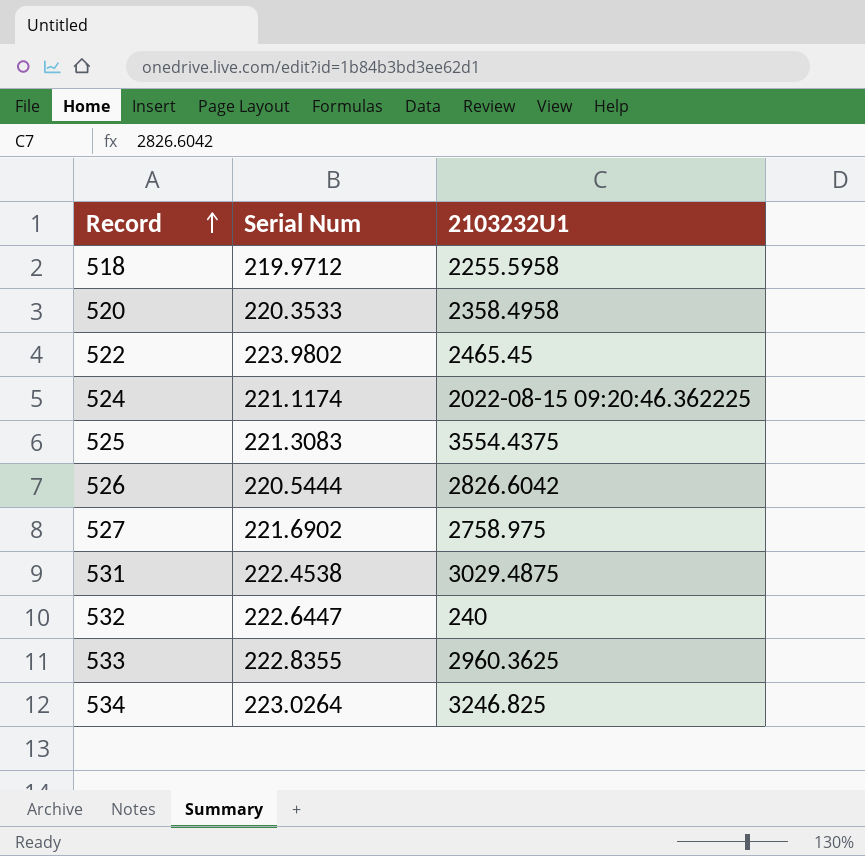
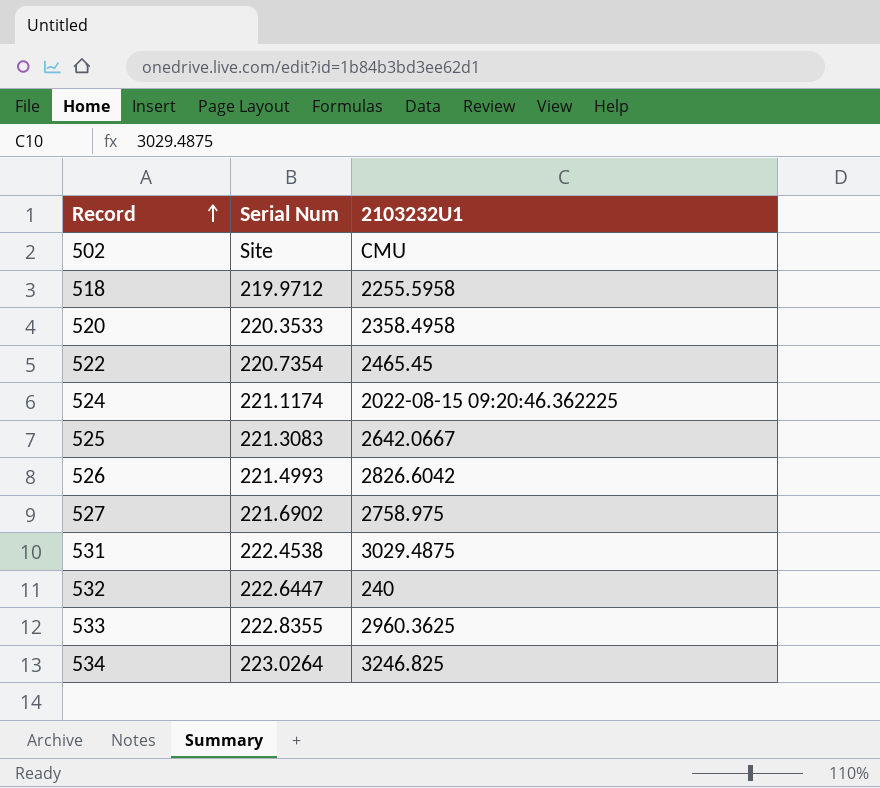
row 502: none -> Site | CMU
522 | Serial Num: 223.9802 -> 220.7354
525 | 2103232U1: 3554.4375 -> 2642.0667
526 | Serial Num: 220.5444 -> 221.4993

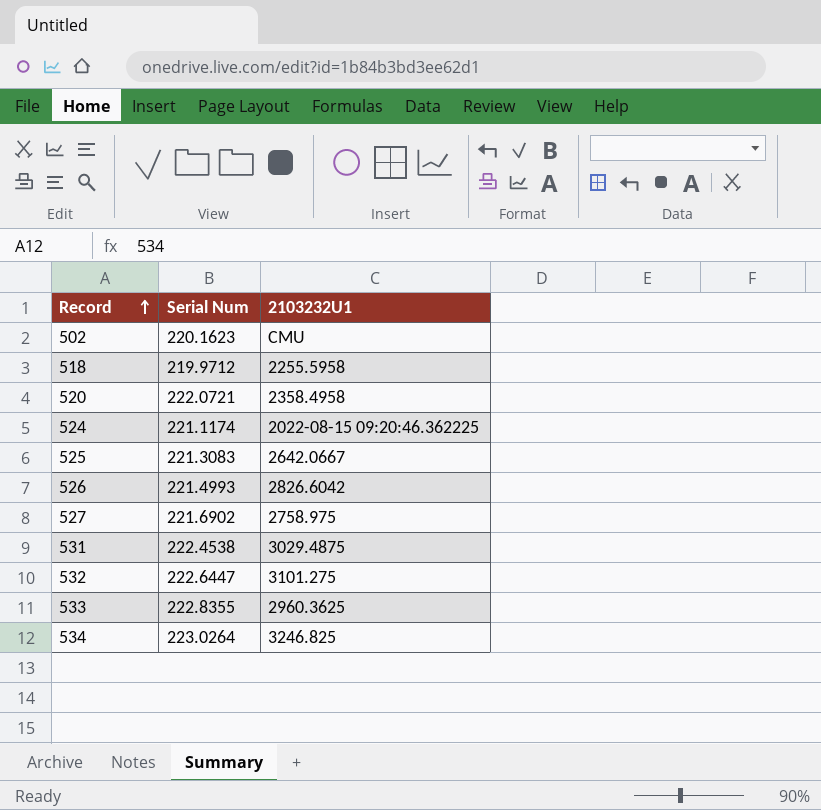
row 522: 220.7354 | 2465.45 -> none
502 | Serial Num: Site -> 220.1623
520 | Serial Num: 220.3533 -> 222.0721
532 | 2103232U1: 240 -> 3101.275

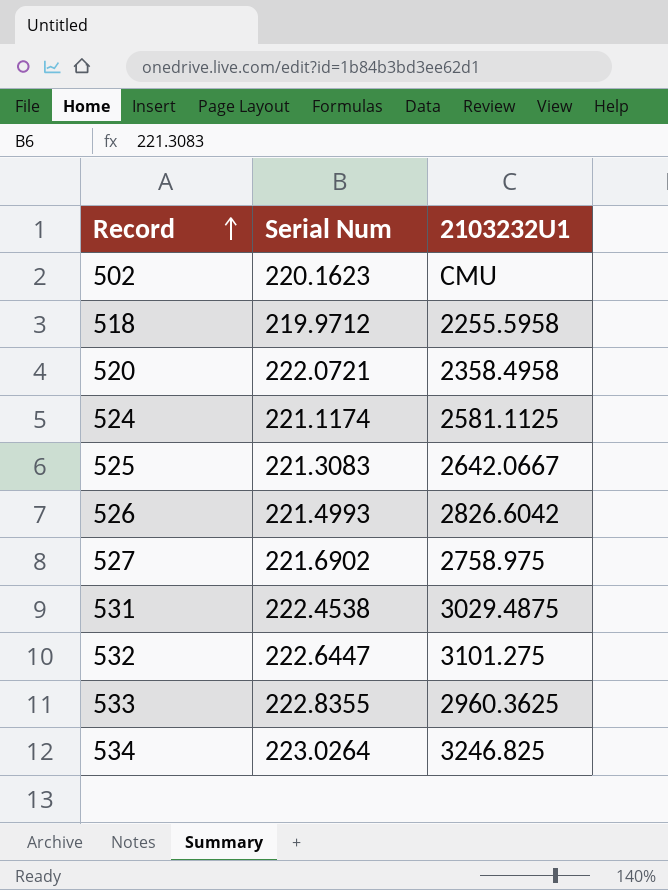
524 | 2103232U1: 2022-08-15 09:20:46.362225 -> 2581.1125

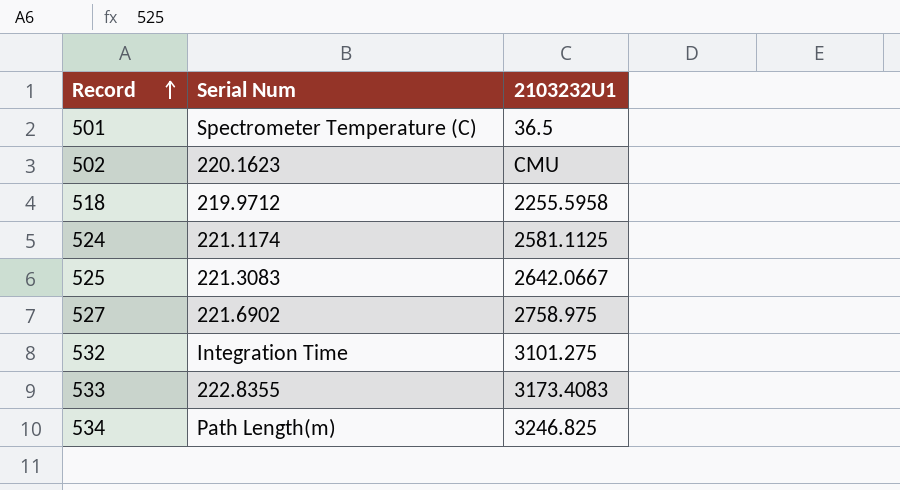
row 520: 222.0721 | 2358.4958 -> none
row 526: 221.4993 | 2826.6042 -> none
row 531: 222.4538 | 3029.4875 -> none
row 501: none -> Spectrometer Temperature (C) | 36.5
532 | Serial Num: 222.6447 -> Integration Time
533 | 2103232U1: 2960.3625 -> 3173.4083
534 | Serial Num: 223.0264 -> Path Length(m)

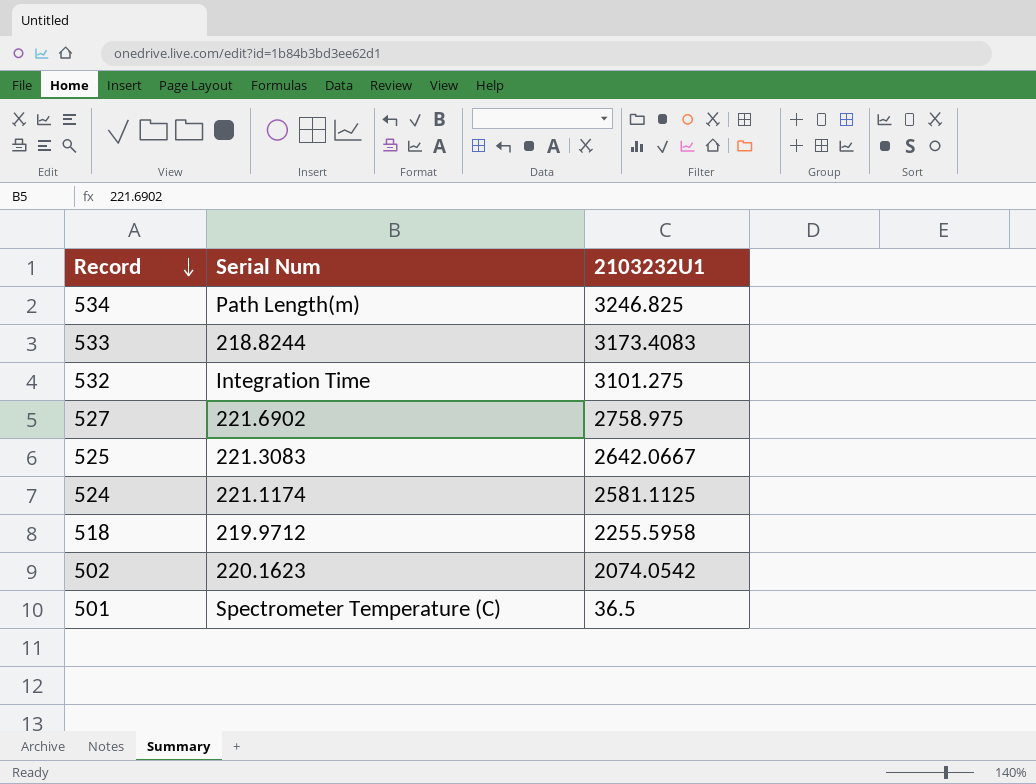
row order: Record ascending -> Record descending
533 | Serial Num: 222.8355 -> 218.8244
502 | 2103232U1: CMU -> 2074.0542

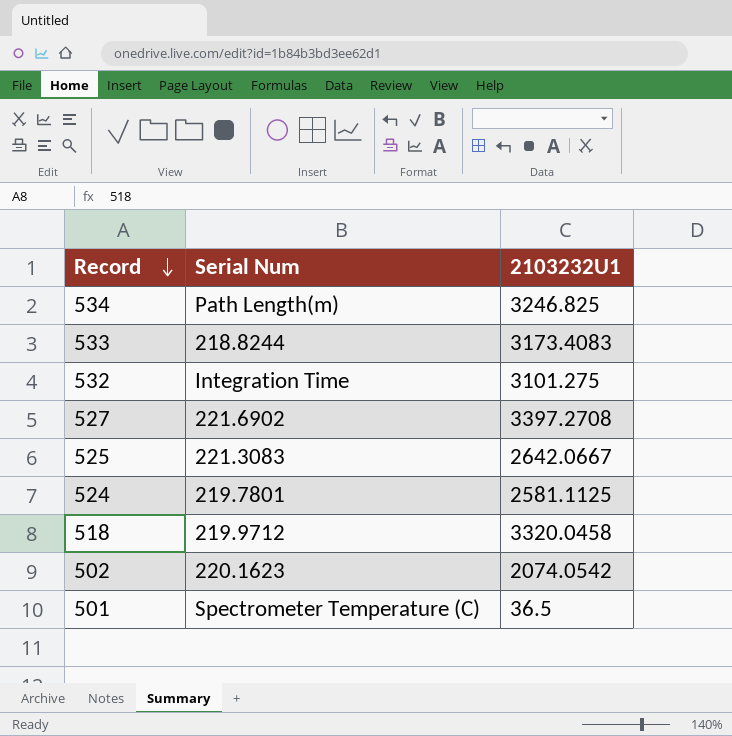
527 | 2103232U1: 2758.975 -> 3397.2708
524 | Serial Num: 221.1174 -> 219.7801
518 | 2103232U1: 2255.5958 -> 3320.0458

